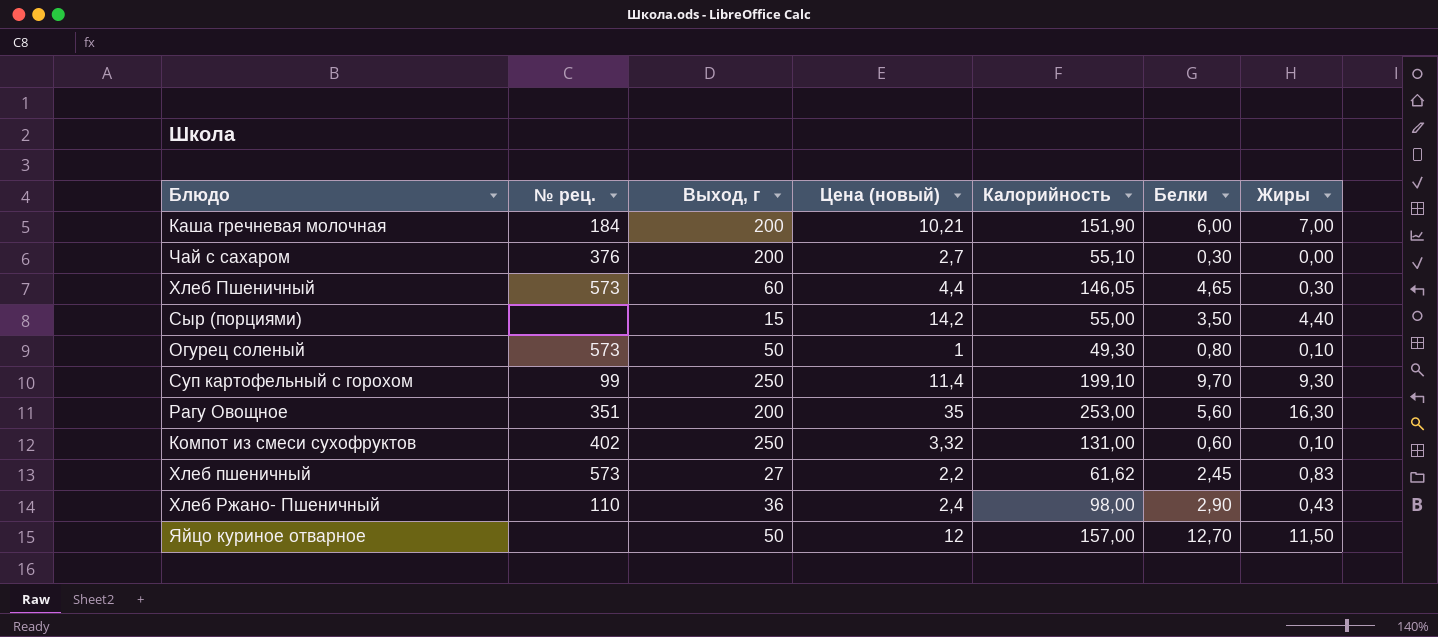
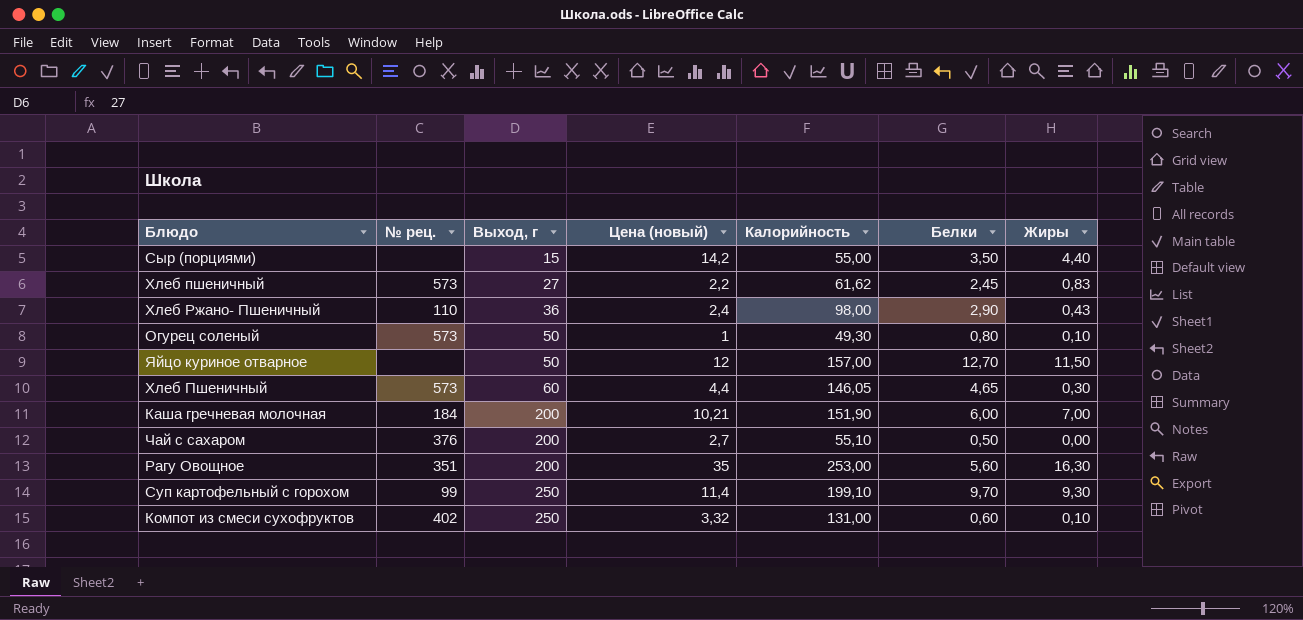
row order: none -> Выход, г ascending
Чай с сахаром | Белки: 0,30 -> 0,50

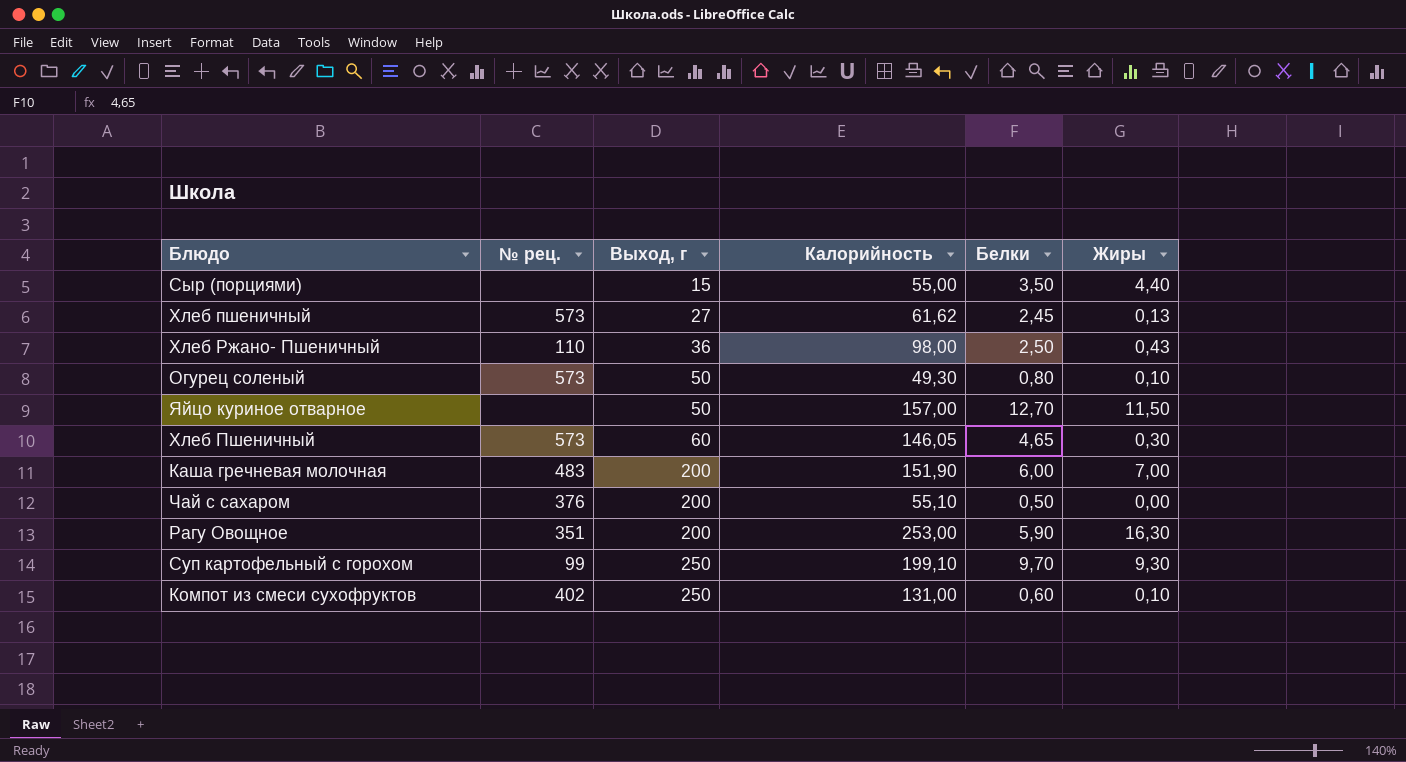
column Цена (новый) | position: 4 -> none
Хлеб пшеничный | Жиры: 0,83 -> 0,13
Хлеб Ржано- Пшеничный | Белки: 2,90 -> 2,50
Каша гречневая молочная | № рец.: 184 -> 483
Рагу Овощное | Белки: 5,60 -> 5,90

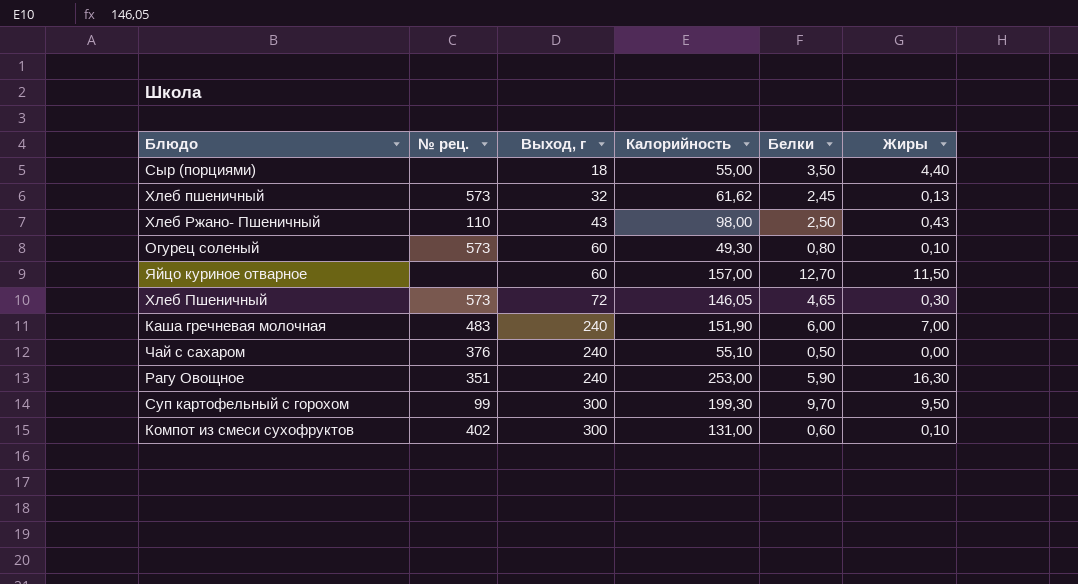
Сыр (порциями) | Выход, г: 15 -> 18
Хлеб пшеничный | Выход, г: 27 -> 32
Хлеб Ржано- Пшеничный | Выход, г: 36 -> 43
Огурец соленый | Выход, г: 50 -> 60
Яйцо куриное отварное | Выход, г: 50 -> 60
Хлеб Пшеничный | Выход, г: 60 -> 72
Каша гречневая молочная | Выход, г: 200 -> 240
Чай с сахаром | Выход, г: 200 -> 240
Рагу Овощное | Выход, г: 200 -> 240
Суп картофельный с горохом | Выход, г: 250 -> 300
Суп картофельный с горохом | Калорийность: 199,10 -> 199,30
Суп картофельный с горохом | Жиры: 9,30 -> 9,50
Компот из смеси сухофруктов | Выход, г: 250 -> 300

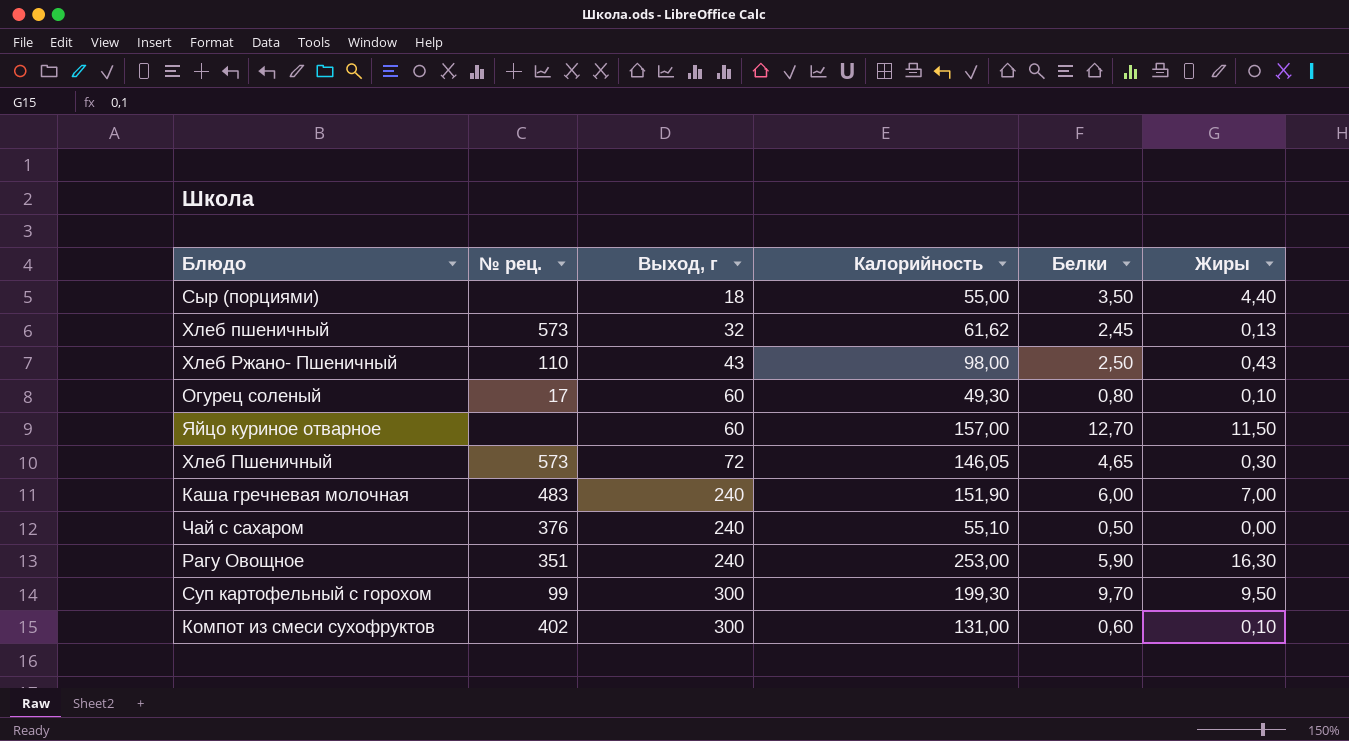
Огурец соленый | № рец.: 573 -> 17

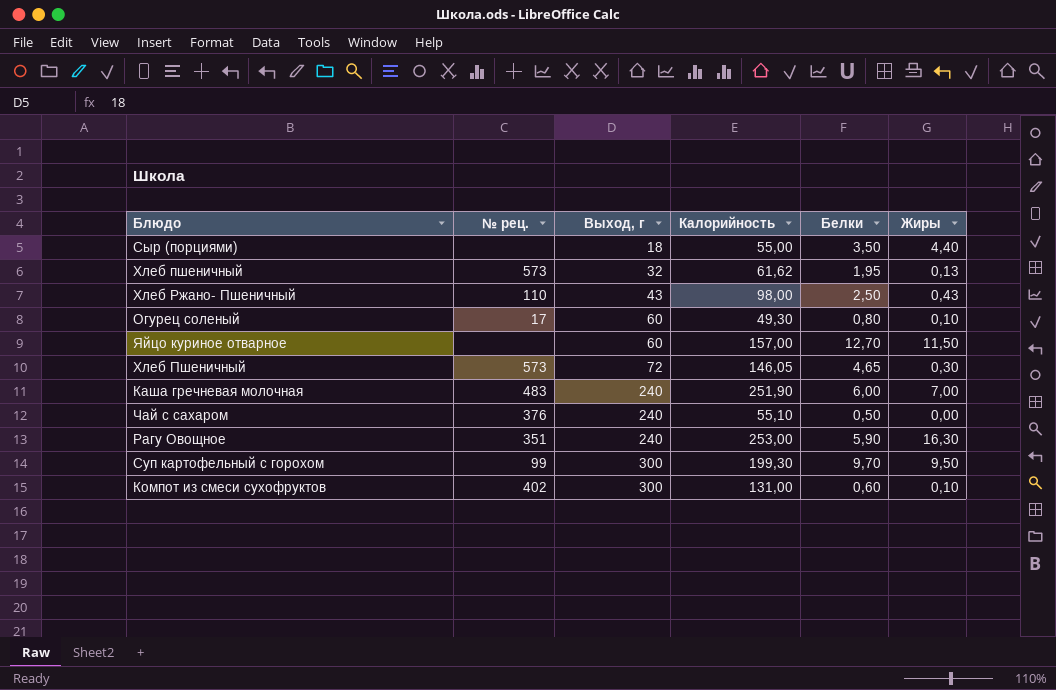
Хлеб пшеничный | Белки: 2,45 -> 1,95
Каша гречневая молочная | Калорийность: 151,90 -> 251,90

